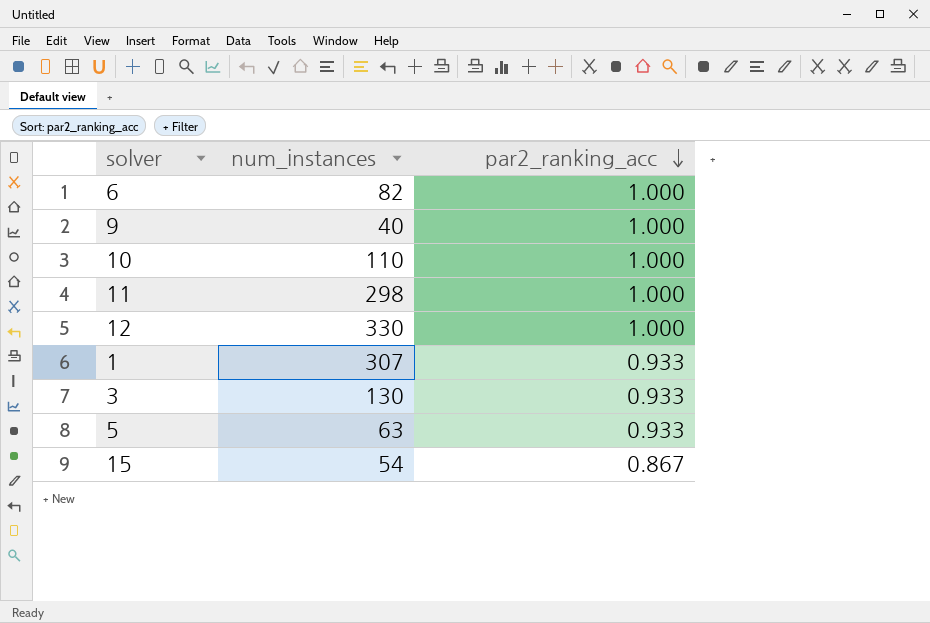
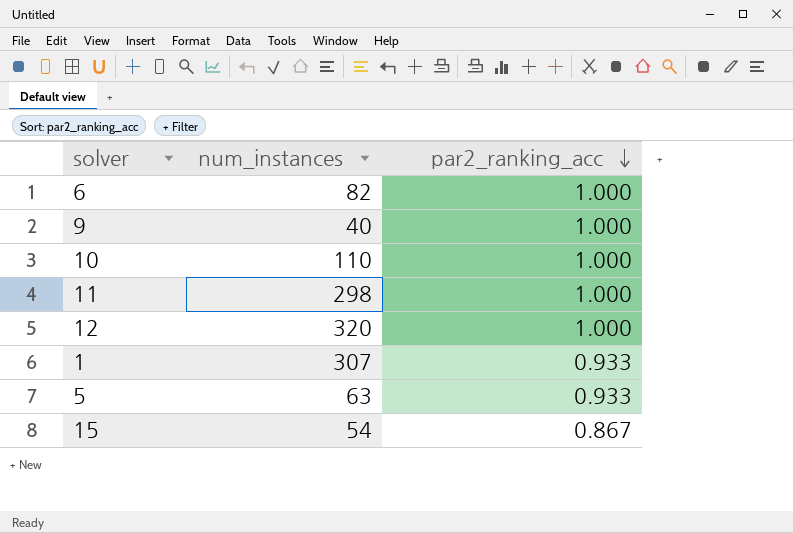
row 3: 130 | 0.933 -> none
12 | num_instances: 330 -> 320

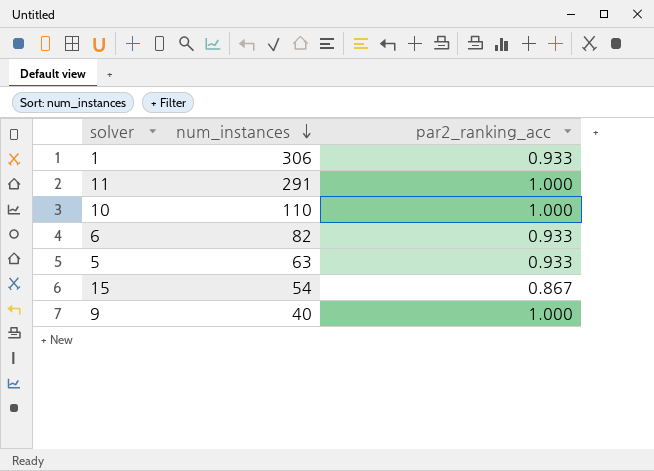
row order: par2_ranking_acc descending -> num_instances descending
row 12: 320 | 1.000 -> none
1 | num_instances: 307 -> 306
11 | num_instances: 298 -> 291
6 | par2_ranking_acc: 1.000 -> 0.933

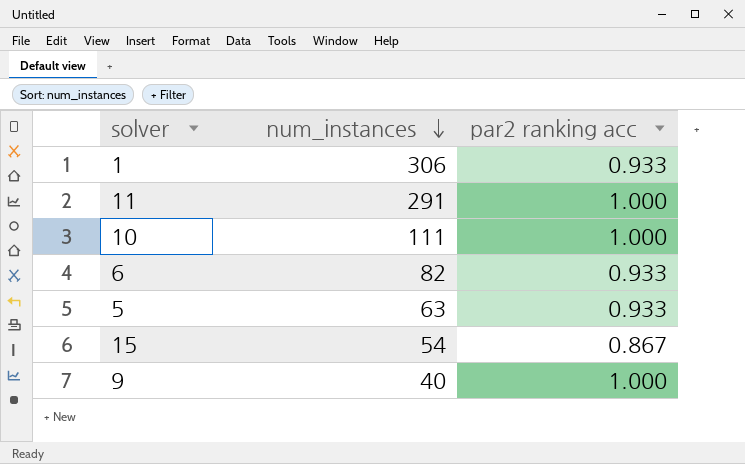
column name: par2_ranking_acc -> par2 ranking acc
10 | num_instances: 110 -> 111

